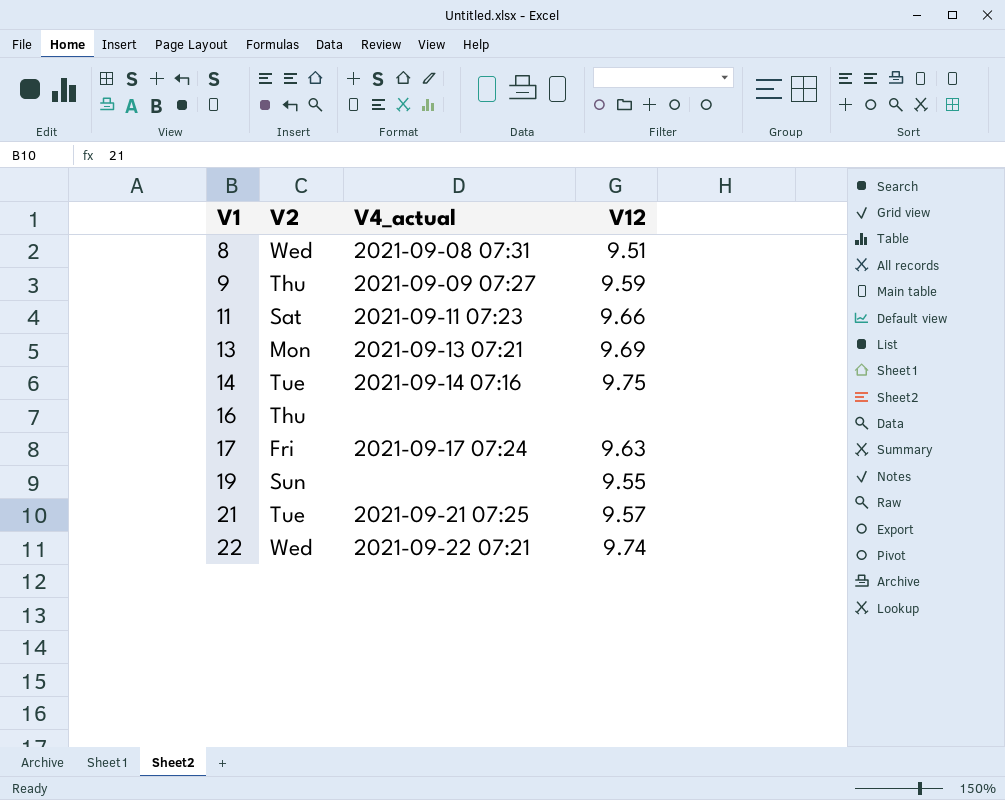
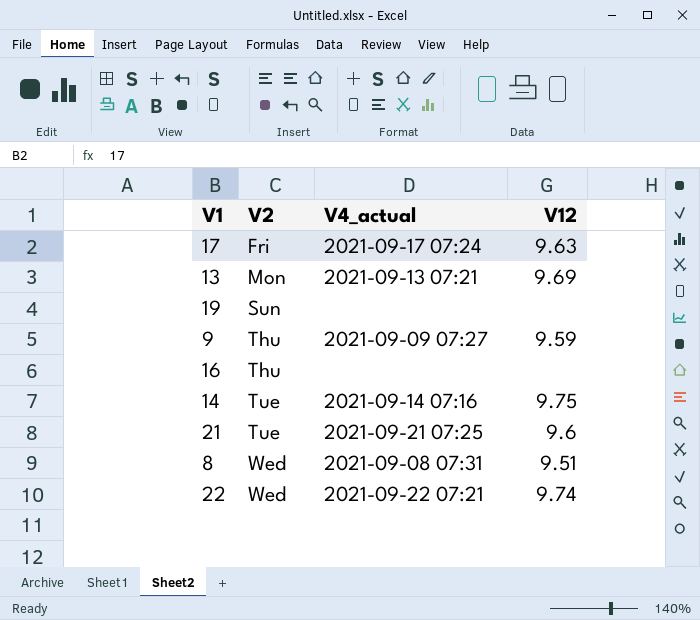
row order: V1 ascending -> V2 ascending
row 11: Sat | 2021-09-11 07:23 | 9.66 -> none
19 | V12: 9.55 -> none
21 | V12: 9.57 -> 9.6

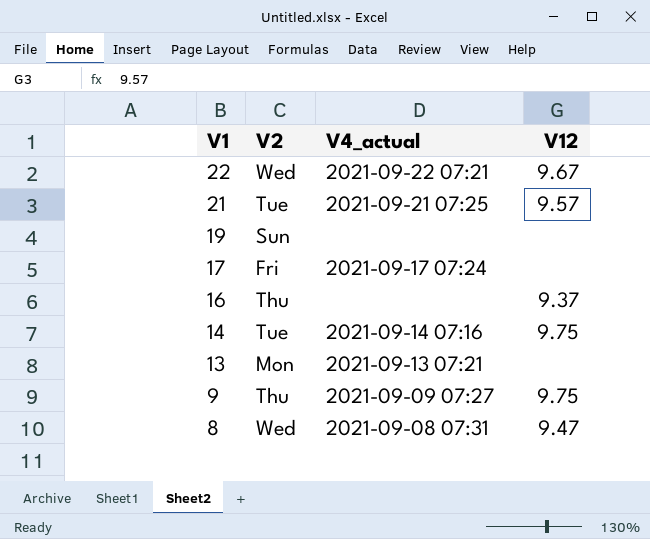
row order: V2 ascending -> V1 descending
22 | V12: 9.74 -> 9.67
21 | V12: 9.6 -> 9.57
17 | V12: 9.63 -> none
16 | V12: none -> 9.37
13 | V12: 9.69 -> none
9 | V12: 9.59 -> 9.75
8 | V12: 9.51 -> 9.47

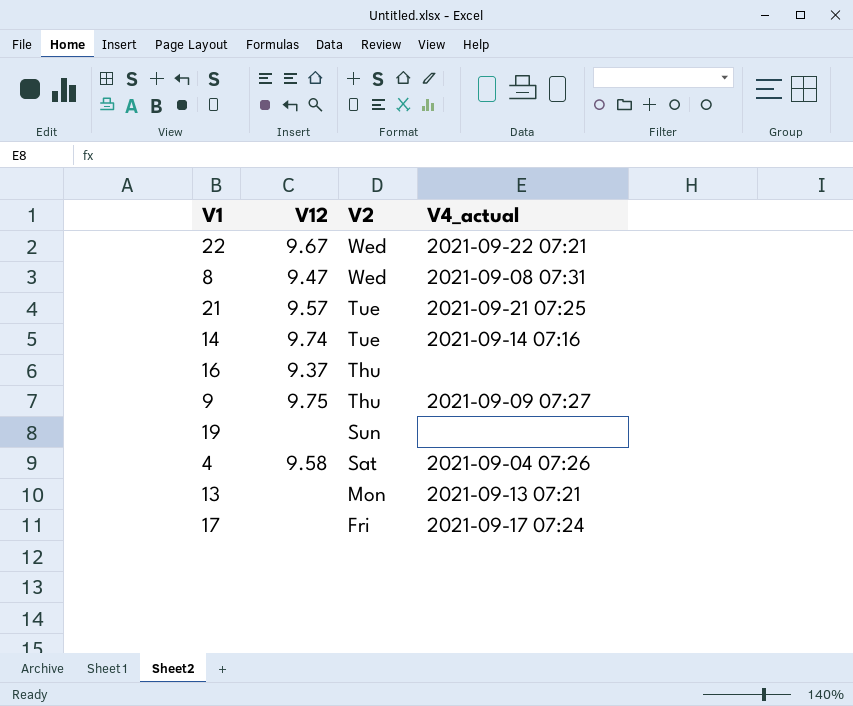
row order: V1 descending -> V2 descending
column V12 | position: 4 -> 2
14 | V12: 9.75 -> 9.74
row 4: none -> 9.58 | Sat | 2021-09-04 07:26

